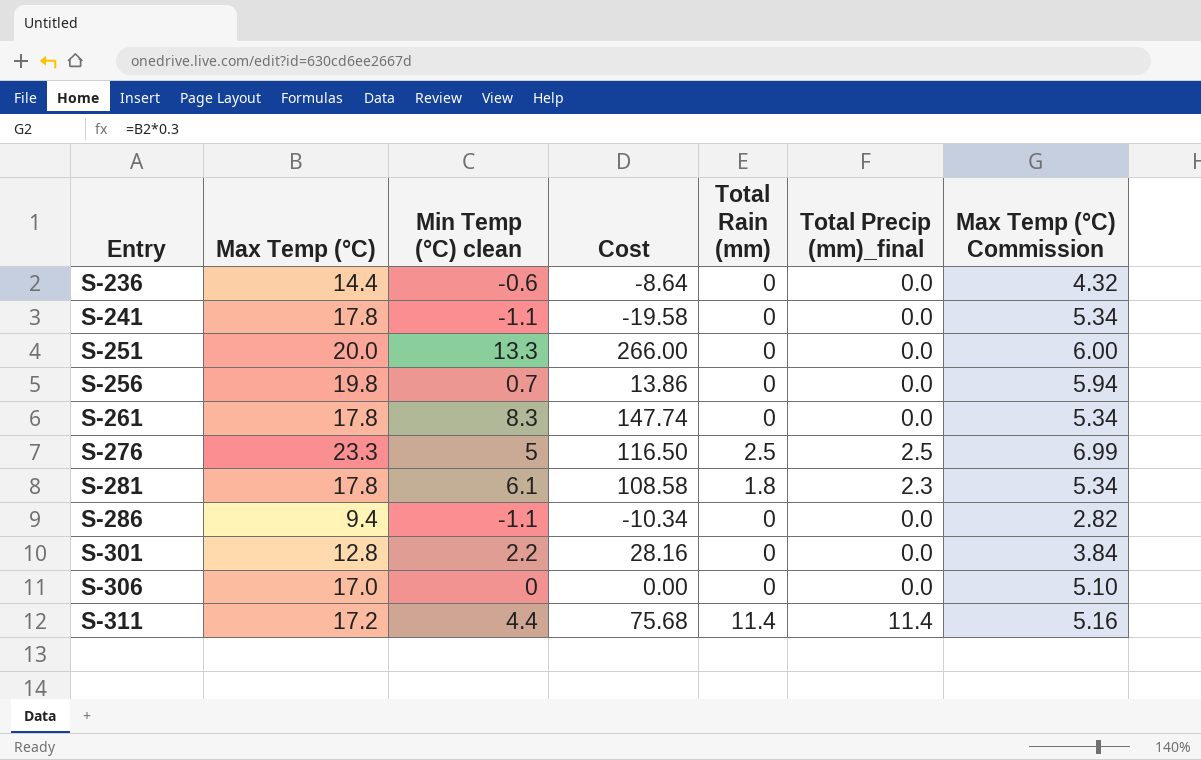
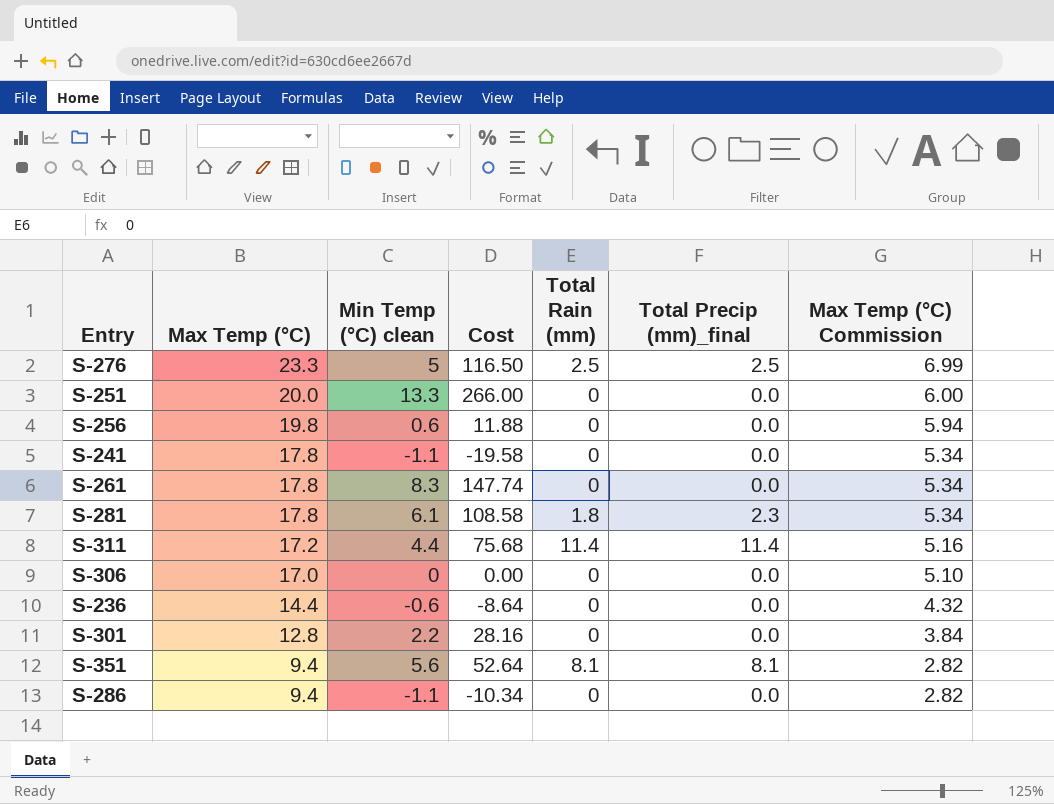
row order: Entry ascending -> Max Temp (°C) descending
S-256 | Min Temp (°C) clean: 0.7 -> 0.6
S-256 | Cost: 13.86 -> 11.88
row S-351: none -> 9.4 | 5.6 | 52.64 | 8.1 | 8.1 | 2.82

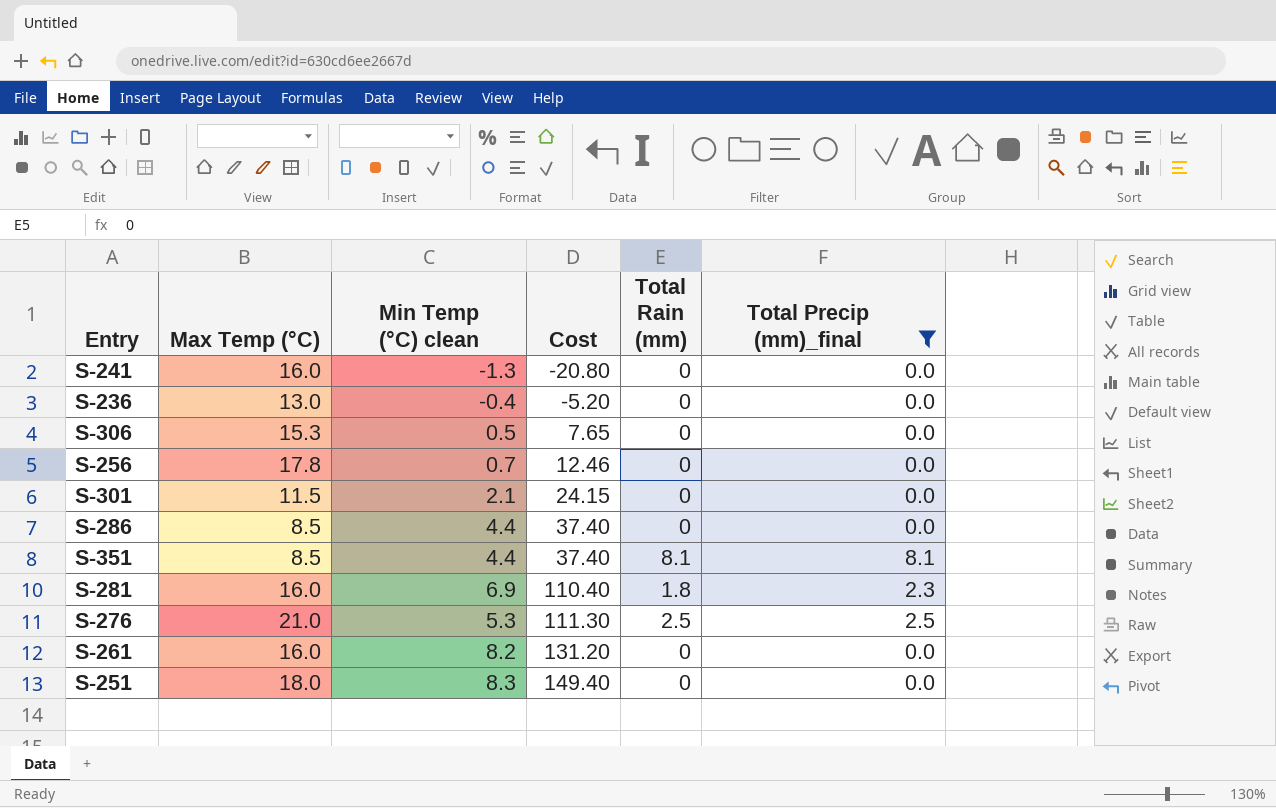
filter: none -> Total Precip (mm)_final != 11.4
row order: Max Temp (°C) descending -> Cost ascending
column Max Temp (°C) Commission | formula: [Max Temp (°C)] * 0.3 -> none
S-241 | Max Temp (°C): 17.8 -> 16.0
S-241 | Min Temp (°C) clean: -1.1 -> -1.3
S-241 | Cost: -19.58 -> -20.80
S-236 | Max Temp (°C): 14.4 -> 13.0
S-236 | Min Temp (°C) clean: -0.6 -> -0.4
S-236 | Cost: -8.64 -> -5.20
S-306 | Max Temp (°C): 17.0 -> 15.3
S-306 | Min Temp (°C) clean: 0 -> 0.5
S-306 | Cost: 0.00 -> 7.65
S-256 | Max Temp (°C): 19.8 -> 17.8
S-256 | Min Temp (°C) clean: 0.6 -> 0.7
S-256 | Cost: 11.88 -> 12.46
S-301 | Max Temp (°C): 12.8 -> 11.5
S-301 | Min Temp (°C) clean: 2.2 -> 2.1
S-301 | Cost: 28.16 -> 24.15
S-286 | Max Temp (°C): 9.4 -> 8.5
S-286 | Min Temp (°C) clean: -1.1 -> 4.4
S-286 | Cost: -10.34 -> 37.40
S-351 | Max Temp (°C): 9.4 -> 8.5
S-351 | Min Temp (°C) clean: 5.6 -> 4.4
S-351 | Cost: 52.64 -> 37.40
S-281 | Max Temp (°C): 17.8 -> 16.0
S-281 | Min Temp (°C) clean: 6.1 -> 6.9
S-281 | Cost: 108.58 -> 110.40
S-276 | Max Temp (°C): 23.3 -> 21.0
S-276 | Min Temp (°C) clean: 5 -> 5.3
S-276 | Cost: 116.50 -> 111.30
S-261 | Max Temp (°C): 17.8 -> 16.0
S-261 | Min Temp (°C) clean: 8.3 -> 8.2
S-261 | Cost: 147.74 -> 131.20
S-251 | Max Temp (°C): 20.0 -> 18.0
S-251 | Min Temp (°C) clean: 13.3 -> 8.3
S-251 | Cost: 266.00 -> 149.40

